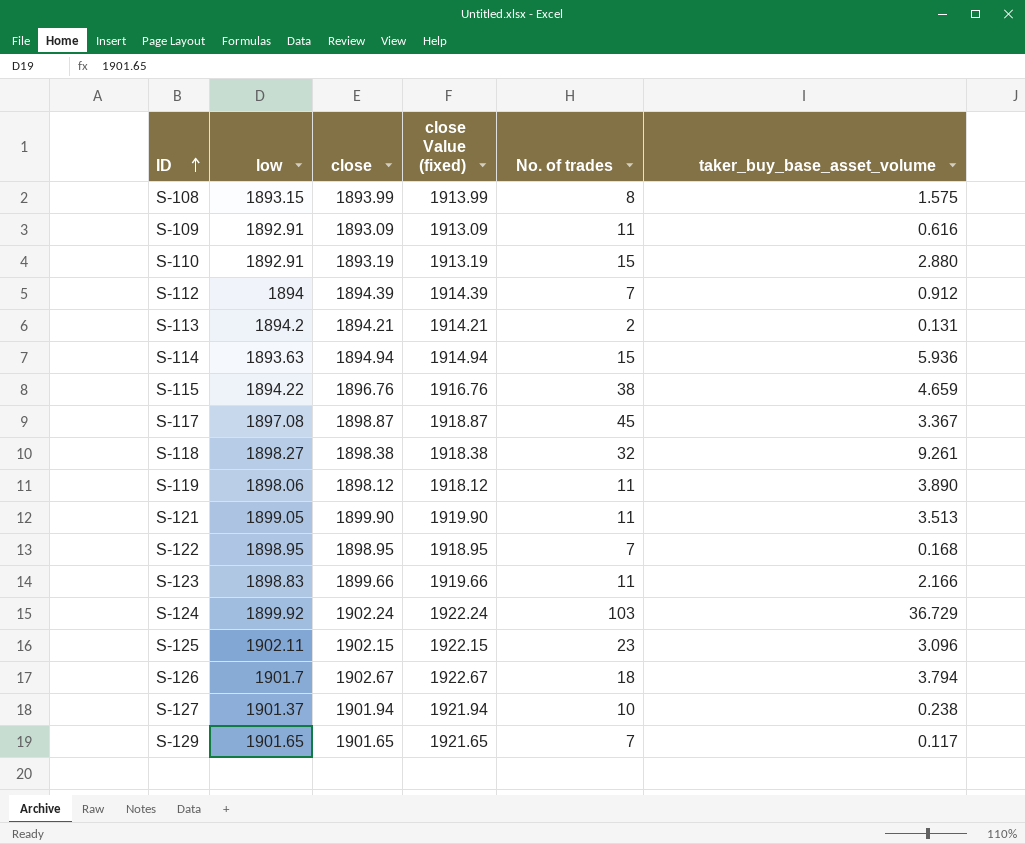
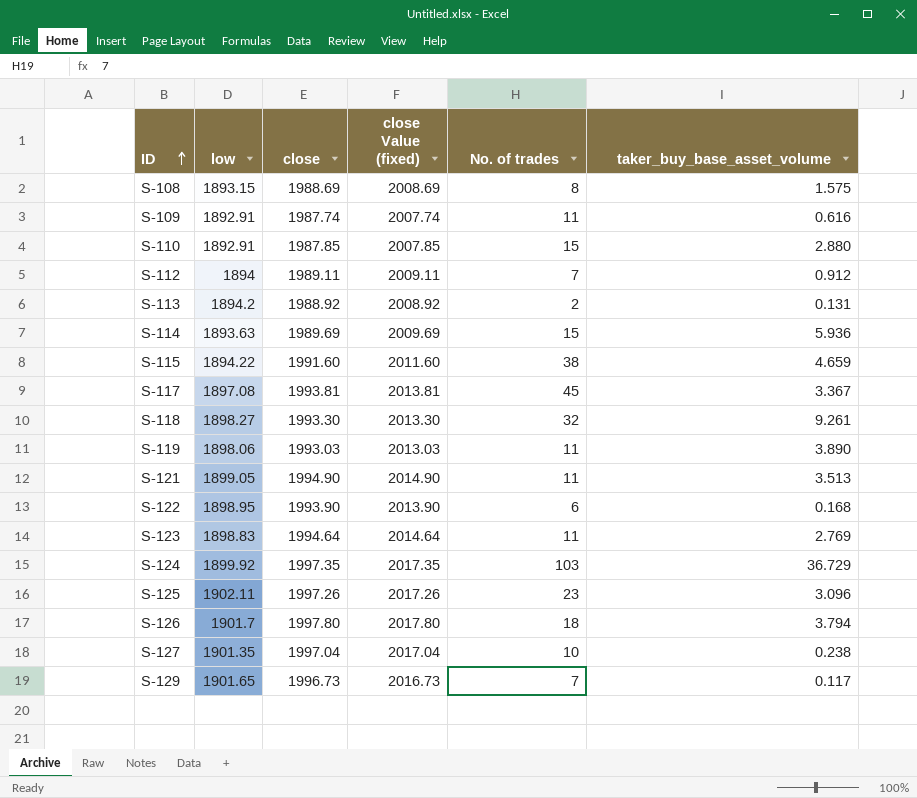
S-108 | close: 1893.99 -> 1988.69
S-108 | close Value (fixed): 1913.99 -> 2008.69
S-109 | close: 1893.09 -> 1987.74
S-109 | close Value (fixed): 1913.09 -> 2007.74
S-110 | close: 1893.19 -> 1987.85
S-110 | close Value (fixed): 1913.19 -> 2007.85
S-112 | close: 1894.39 -> 1989.11
S-112 | close Value (fixed): 1914.39 -> 2009.11
S-113 | close: 1894.21 -> 1988.92
S-113 | close Value (fixed): 1914.21 -> 2008.92
S-114 | close: 1894.94 -> 1989.69
S-114 | close Value (fixed): 1914.94 -> 2009.69
S-115 | close: 1896.76 -> 1991.60
S-115 | close Value (fixed): 1916.76 -> 2011.60
S-117 | close: 1898.87 -> 1993.81
S-117 | close Value (fixed): 1918.87 -> 2013.81
S-118 | close: 1898.38 -> 1993.30
S-118 | close Value (fixed): 1918.38 -> 2013.30
S-119 | close: 1898.12 -> 1993.03
S-119 | close Value (fixed): 1918.12 -> 2013.03
S-121 | close: 1899.90 -> 1994.90
S-121 | close Value (fixed): 1919.90 -> 2014.90
S-122 | close: 1898.95 -> 1993.90
S-122 | close Value (fixed): 1918.95 -> 2013.90
S-122 | No. of trades: 7 -> 6
S-123 | close: 1899.66 -> 1994.64
S-123 | close Value (fixed): 1919.66 -> 2014.64
S-123 | taker_buy_base_asset_volume: 2.166 -> 2.769
S-124 | close: 1902.24 -> 1997.35
S-124 | close Value (fixed): 1922.24 -> 2017.35
S-125 | close: 1902.15 -> 1997.26
S-125 | close Value (fixed): 1922.15 -> 2017.26
S-126 | close: 1902.67 -> 1997.80
S-126 | close Value (fixed): 1922.67 -> 2017.80
S-127 | low: 1901.37 -> 1901.35
S-127 | close: 1901.94 -> 1997.04
S-127 | close Value (fixed): 1921.94 -> 2017.04
S-129 | close: 1901.65 -> 1996.73
S-129 | close Value (fixed): 1921.65 -> 2016.73

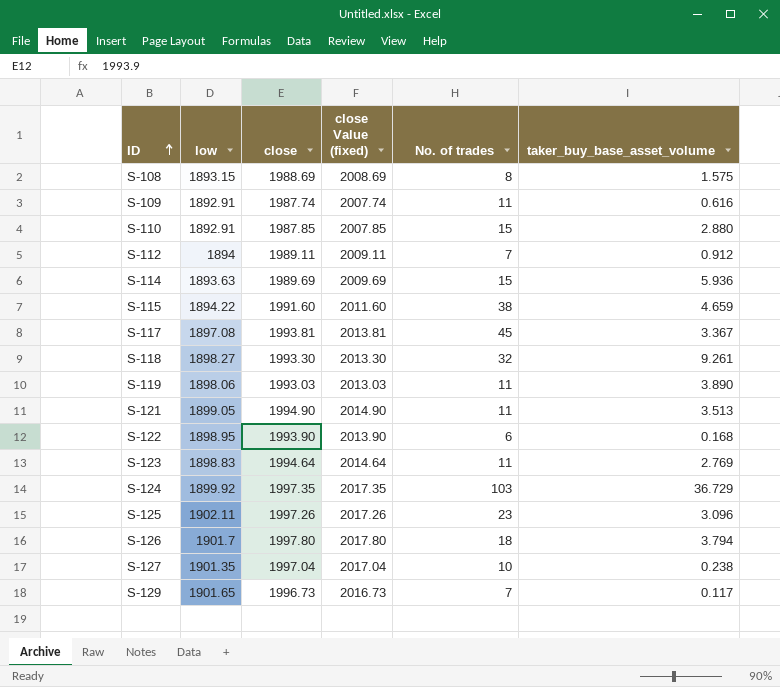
row S-113: 1894.2 | 1988.92 | 2008.92 | 2 | 0.131 -> none

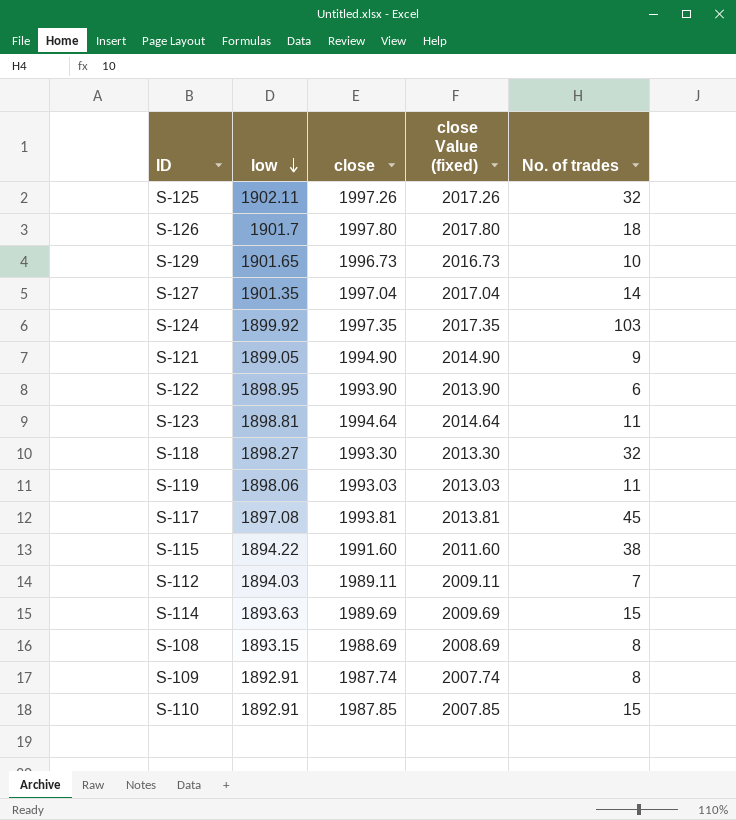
row order: ID ascending -> low descending
column taker_buy_base_asset_volume | position: 6 -> none
S-125 | No. of trades: 23 -> 32
S-129 | No. of trades: 7 -> 10
S-127 | No. of trades: 10 -> 14
S-121 | No. of trades: 11 -> 9
S-123 | low: 1898.83 -> 1898.81
S-112 | low: 1894 -> 1894.03
S-109 | No. of trades: 11 -> 8

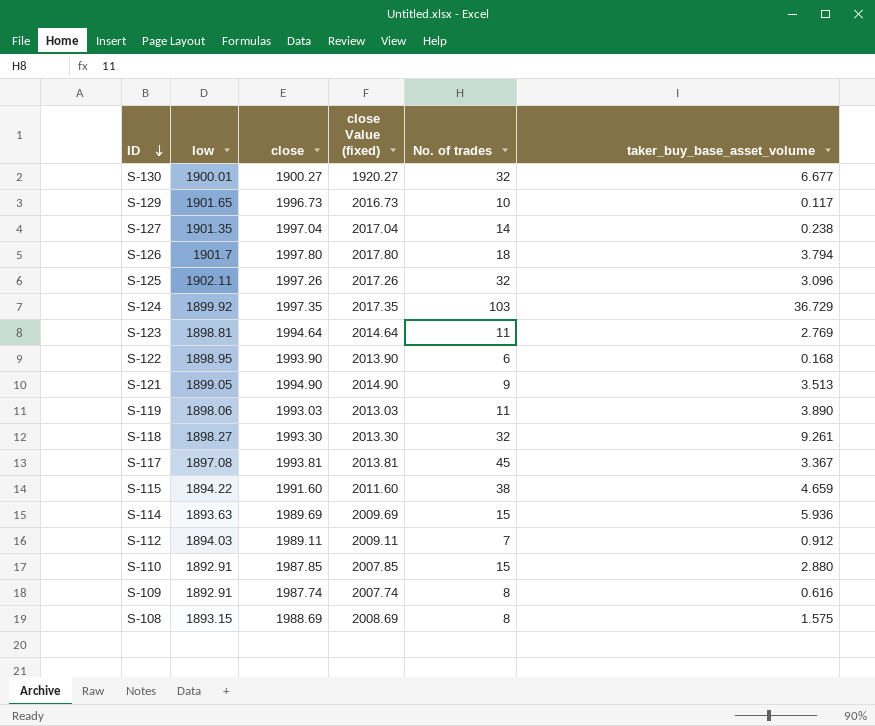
row order: low descending -> ID descending
column taker_buy_base_asset_volume | position: none -> 6
row S-130: none -> 1900.01 | 1900.27 | 1920.27 | 32 | 6.677

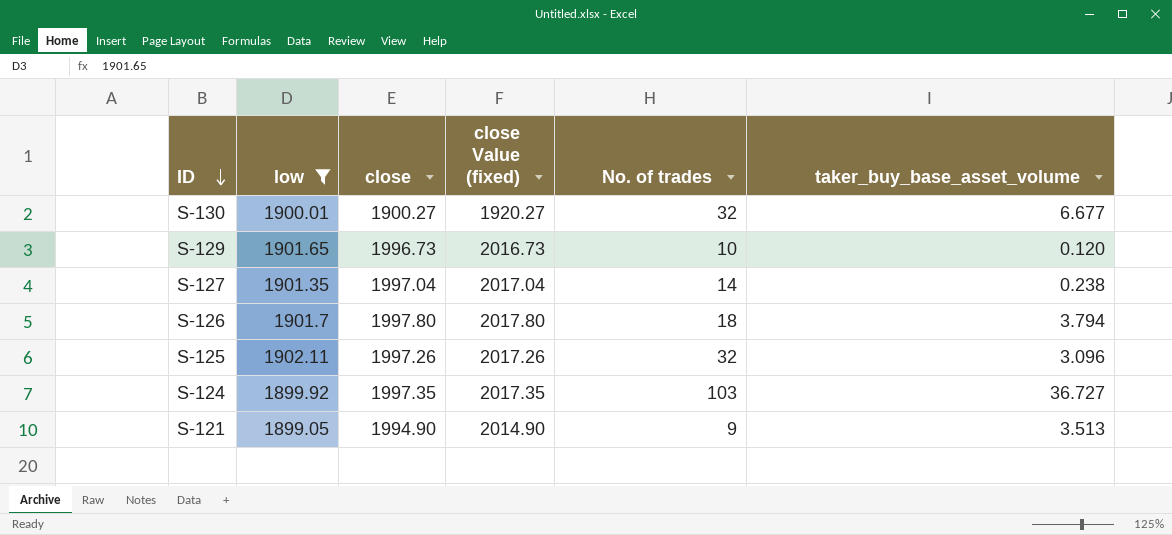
filter: none -> low >= 1899.05
S-129 | taker_buy_base_asset_volume: 0.117 -> 0.120
S-124 | taker_buy_base_asset_volume: 36.729 -> 36.727

